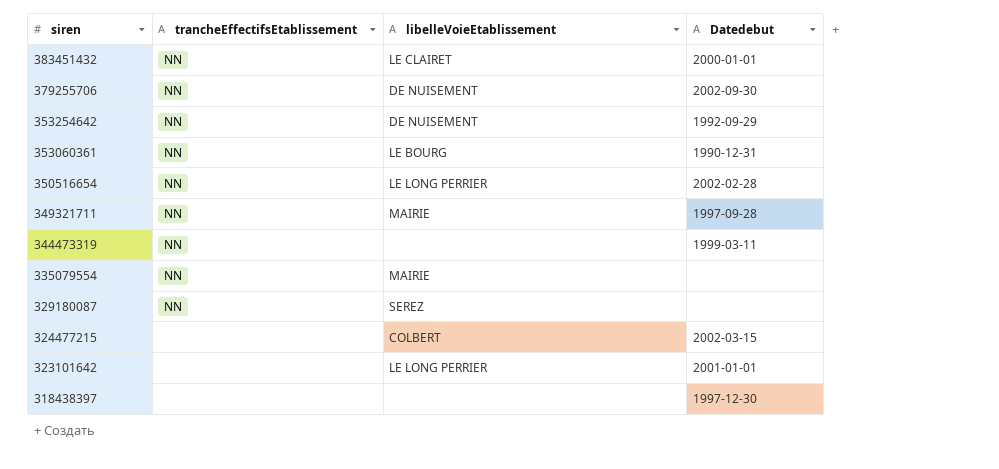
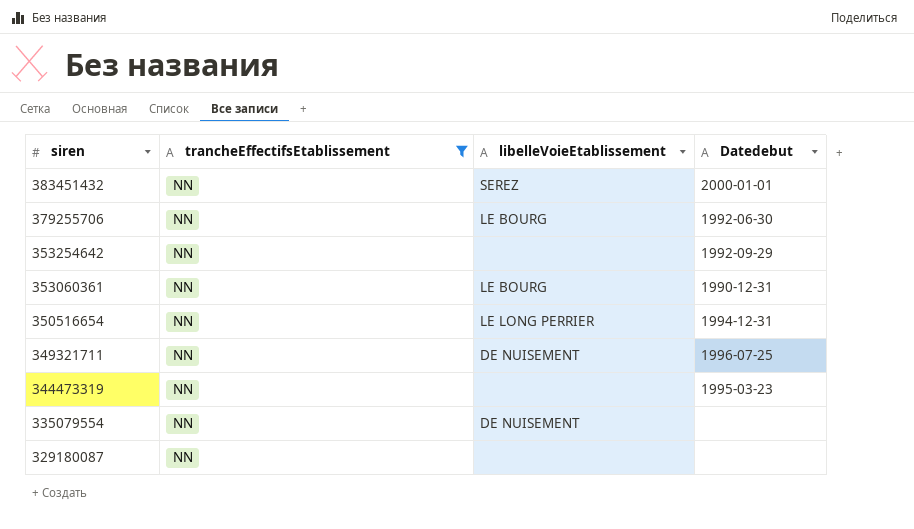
filter: none -> trancheEffectifsEtablissement = NN
383451432 | libelleVoieEtablissement: LE CLAIRET -> SEREZ
379255706 | libelleVoieEtablissement: DE NUISEMENT -> LE BOURG
379255706 | Datedebut: 2002-09-30 -> 1992-06-30
353254642 | libelleVoieEtablissement: DE NUISEMENT -> none
350516654 | Datedebut: 2002-02-28 -> 1994-12-31
349321711 | libelleVoieEtablissement: MAIRIE -> DE NUISEMENT
349321711 | Datedebut: 1997-09-28 -> 1996-07-25
344473319 | Datedebut: 1999-03-11 -> 1995-03-23
335079554 | libelleVoieEtablissement: MAIRIE -> DE NUISEMENT
329180087 | libelleVoieEtablissement: SEREZ -> none

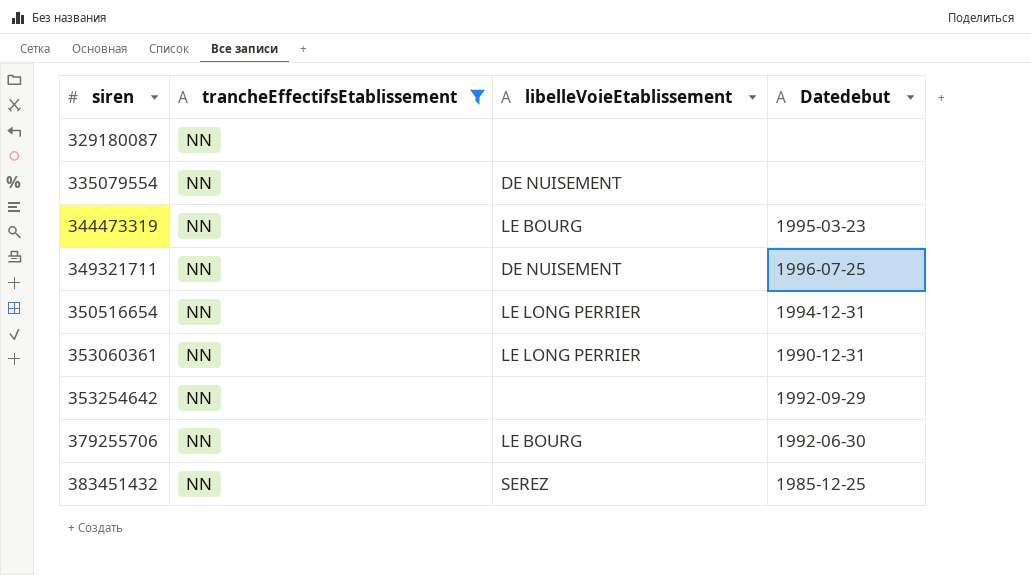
row order: siren descending -> siren ascending
344473319 | libelleVoieEtablissement: none -> LE BOURG
353060361 | libelleVoieEtablissement: LE BOURG -> LE LONG PERRIER
383451432 | Datedebut: 2000-01-01 -> 1985-12-25

